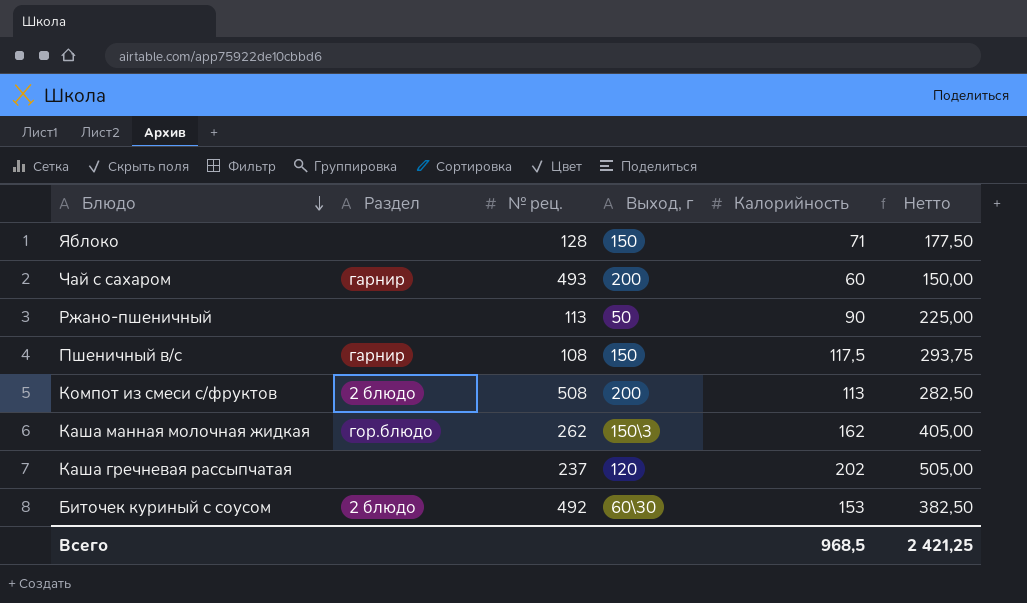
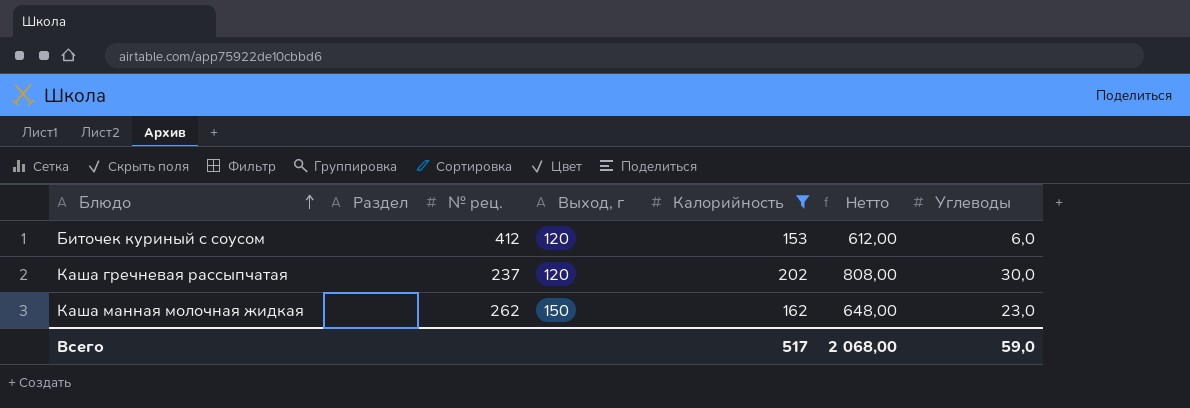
filter: none -> Калорийность >= 153
row order: Блюдо descending -> Блюдо ascending
column Нетто | formula: [Калорийность] * 2,5 -> [Калорийность] * 4
column Углеводы | position: none -> 7
Биточек куриный с соусом | Раздел: 2 блюдо -> none
Биточек куриный с соусом | № рец.: 492 -> 412
Биточек куриный с соусом | Выход, г: 60\30 -> 120
Каша манная молочная жидкая | Раздел: гор.блюдо -> none
Каша манная молочная жидкая | Выход, г: 150\3 -> 150
Всего | Калорийность: 968,5 -> 517
Всего | Нетто: 2 421,25 -> 2 068,00

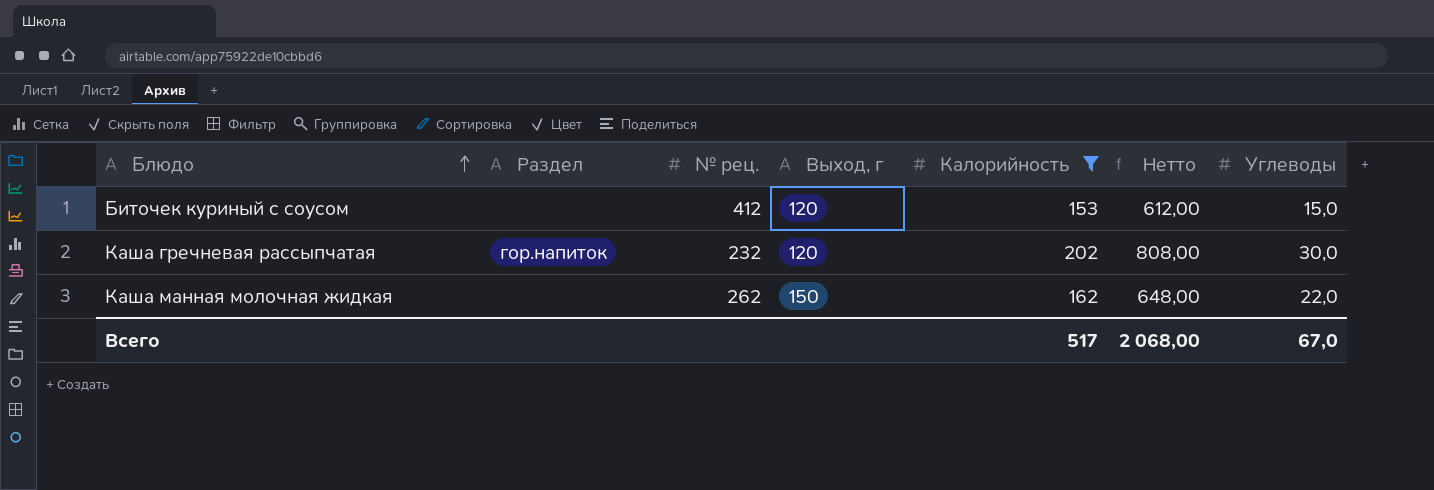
Биточек куриный с соусом | Углеводы: 6,0 -> 15,0
Каша гречневая рассыпчатая | Раздел: none -> гор.напиток
Каша гречневая рассыпчатая | № рец.: 237 -> 232
Каша манная молочная жидкая | Углеводы: 23,0 -> 22,0
Всего | Углеводы: 59,0 -> 67,0

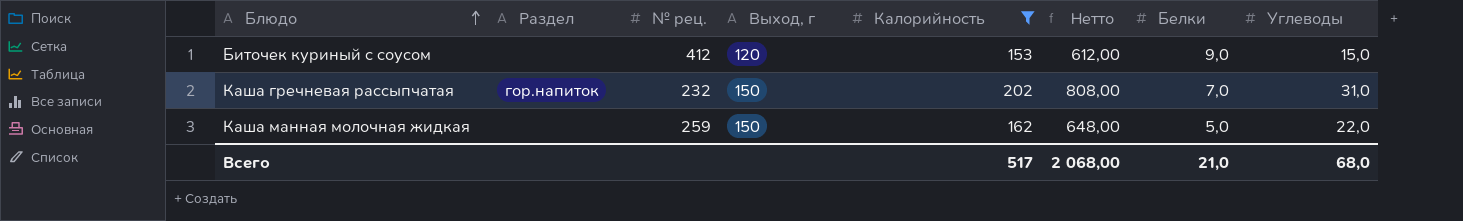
column Белки | position: none -> 7
Каша гречневая рассыпчатая | Выход, г: 120 -> 150
Каша гречневая рассыпчатая | Углеводы: 30,0 -> 31,0
Каша манная молочная жидкая | № рец.: 262 -> 259
Всего | Углеводы: 67,0 -> 68,0

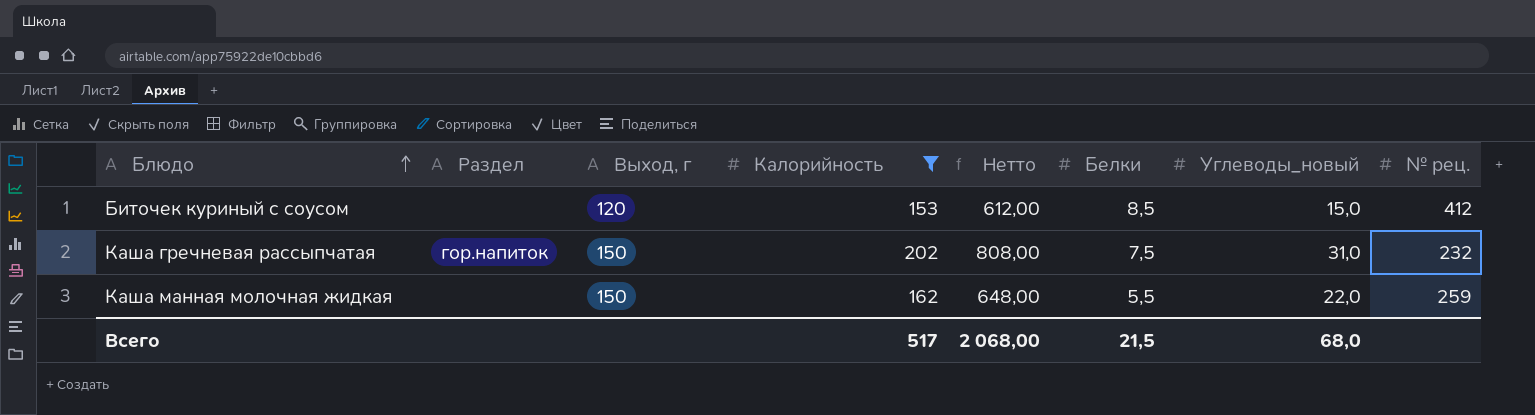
column name: Углеводы -> Углеводы_новый
column № рец. | position: 3 -> 8
Биточек куриный с соусом | Белки: 9,0 -> 8,5
Каша гречневая рассыпчатая | Белки: 7,0 -> 7,5
Каша манная молочная жидкая | Белки: 5,0 -> 5,5
Всего | Белки: 21,0 -> 21,5

